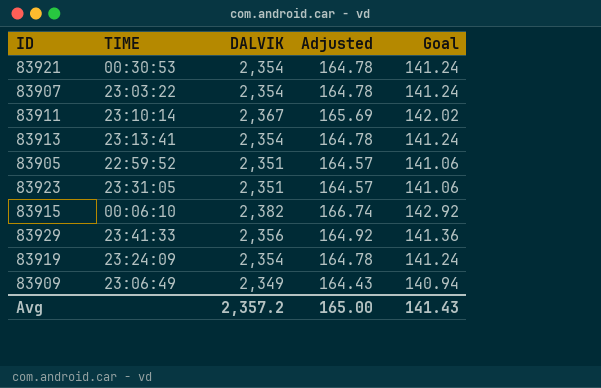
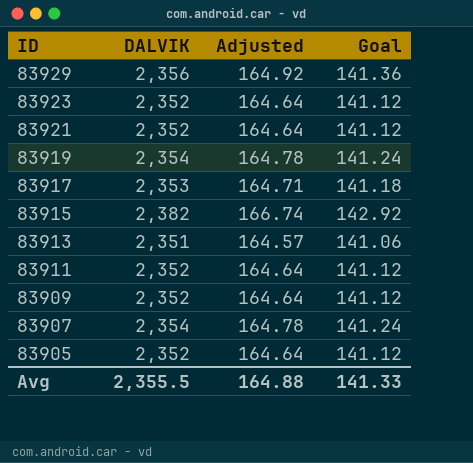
row order: none -> ID descending
column TIME | position: 2 -> none
83923 | DALVIK: 2,351 -> 2,352
83923 | Adjusted: 164.57 -> 164.64
83923 | Goal: 141.06 -> 141.12
83921 | DALVIK: 2,354 -> 2,352
83921 | Adjusted: 164.78 -> 164.64
83921 | Goal: 141.24 -> 141.12
row 83917: none -> 2,353 | 164.71 | 141.18
83913 | DALVIK: 2,354 -> 2,351
83913 | Adjusted: 164.78 -> 164.57
83913 | Goal: 141.24 -> 141.06
83911 | DALVIK: 2,367 -> 2,352
83911 | Adjusted: 165.69 -> 164.64
83911 | Goal: 142.02 -> 141.12
83909 | DALVIK: 2,349 -> 2,352
83909 | Adjusted: 164.43 -> 164.64
83909 | Goal: 140.94 -> 141.12
83905 | DALVIK: 2,351 -> 2,352
83905 | Adjusted: 164.57 -> 164.64
83905 | Goal: 141.06 -> 141.12
Avg | DALVIK: 2,357.2 -> 2,355.5
Avg | Adjusted: 165.00 -> 164.88
Avg | Goal: 141.43 -> 141.33

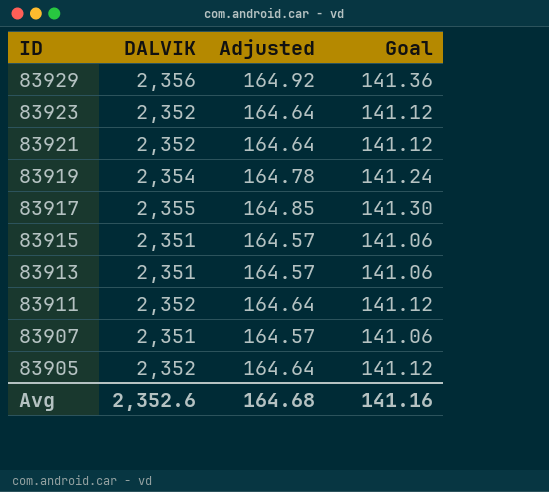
row 83909: 2,352 | 164.64 | 141.12 -> none
83917 | DALVIK: 2,353 -> 2,355
83917 | Adjusted: 164.71 -> 164.85
83917 | Goal: 141.18 -> 141.30
83915 | DALVIK: 2,382 -> 2,351
83915 | Adjusted: 166.74 -> 164.57
83915 | Goal: 142.92 -> 141.06
83907 | DALVIK: 2,354 -> 2,351
83907 | Adjusted: 164.78 -> 164.57
83907 | Goal: 141.24 -> 141.06
Avg | DALVIK: 2,355.5 -> 2,352.6
Avg | Adjusted: 164.88 -> 164.68
Avg | Goal: 141.33 -> 141.16

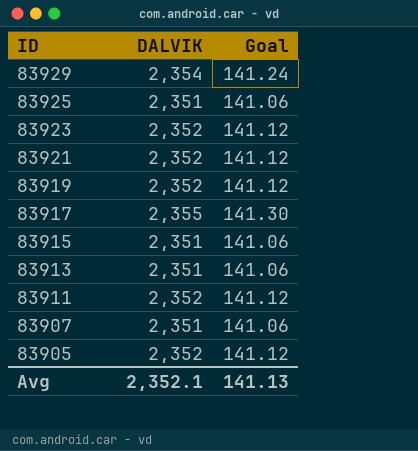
column Adjusted | formula: [DALVIK] * 0.07 -> none
83929 | DALVIK: 2,356 -> 2,354
83929 | Goal: 141.36 -> 141.24
row 83925: none -> 2,351 | 141.06
83919 | DALVIK: 2,354 -> 2,352
83919 | Goal: 141.24 -> 141.12
Avg | DALVIK: 2,352.6 -> 2,352.1
Avg | Goal: 141.16 -> 141.13

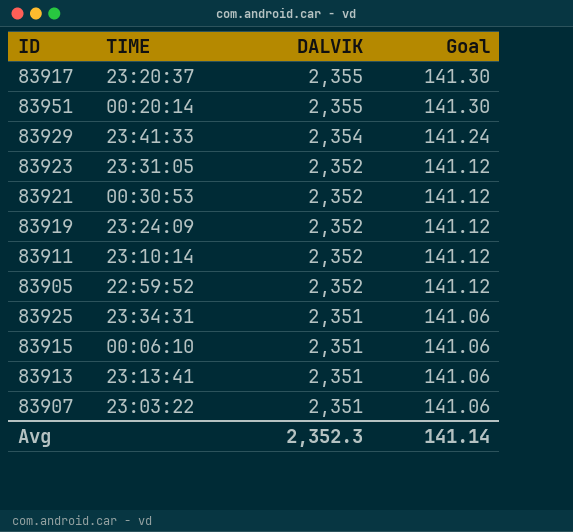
row order: ID descending -> DALVIK descending
column TIME | position: none -> 2
row 83951: none -> 00:20:14 | 2,355 | 141.30
Avg | DALVIK: 2,352.1 -> 2,352.3
Avg | Goal: 141.13 -> 141.14

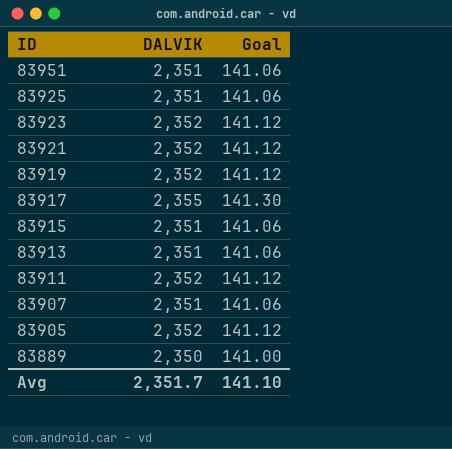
row order: DALVIK descending -> ID descending
column TIME | position: 2 -> none
row 83929: 23:41:33 | 2,354 | 141.24 -> none
83951 | DALVIK: 2,355 -> 2,351
83951 | Goal: 141.30 -> 141.06
row 83889: none -> 2,350 | 141.00
Avg | DALVIK: 2,352.3 -> 2,351.7
Avg | Goal: 141.14 -> 141.10

